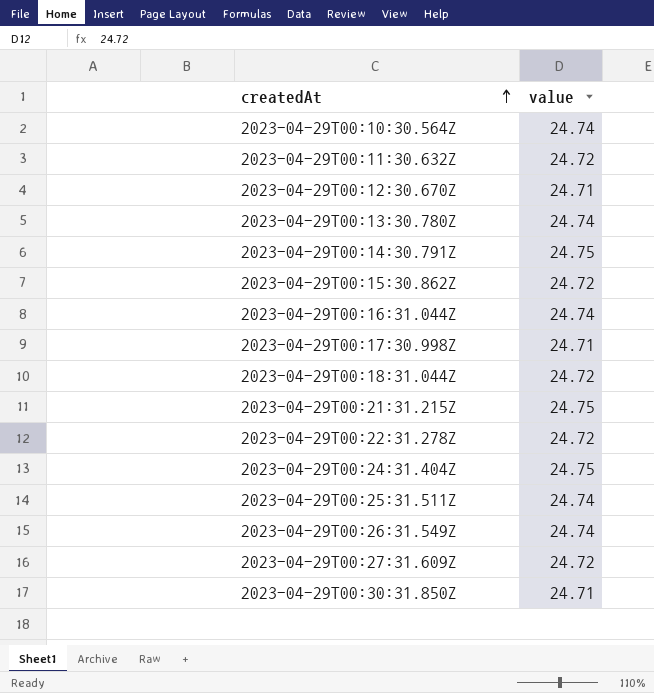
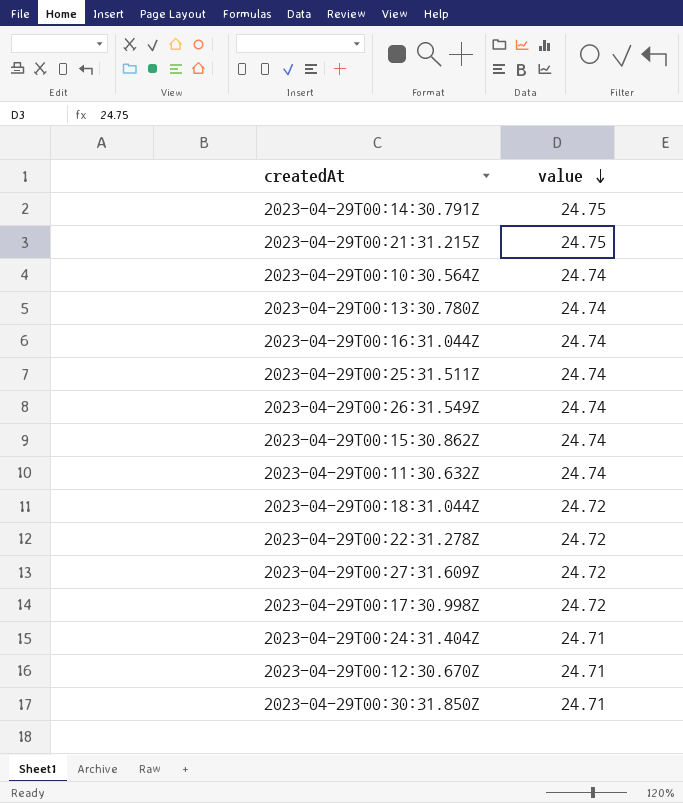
row order: createdAt ascending -> value descending
2023-04-29T00:15:30.862Z | value: 24.72 -> 24.74
2023-04-29T00:11:30.632Z | value: 24.72 -> 24.74
2023-04-29T00:17:30.998Z | value: 24.71 -> 24.72
2023-04-29T00:24:31.404Z | value: 24.75 -> 24.71

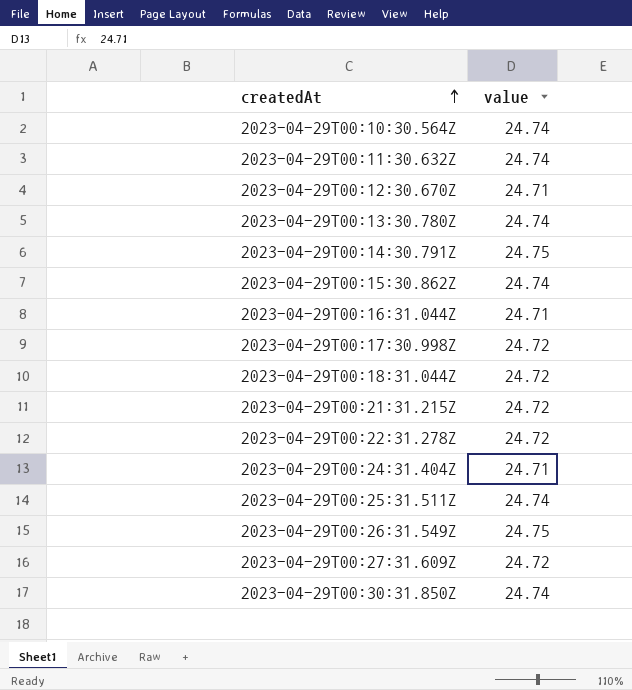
row order: value descending -> createdAt ascending
2023-04-29T00:16:31.044Z | value: 24.74 -> 24.71
2023-04-29T00:21:31.215Z | value: 24.75 -> 24.72
2023-04-29T00:26:31.549Z | value: 24.74 -> 24.75
2023-04-29T00:30:31.850Z | value: 24.71 -> 24.74

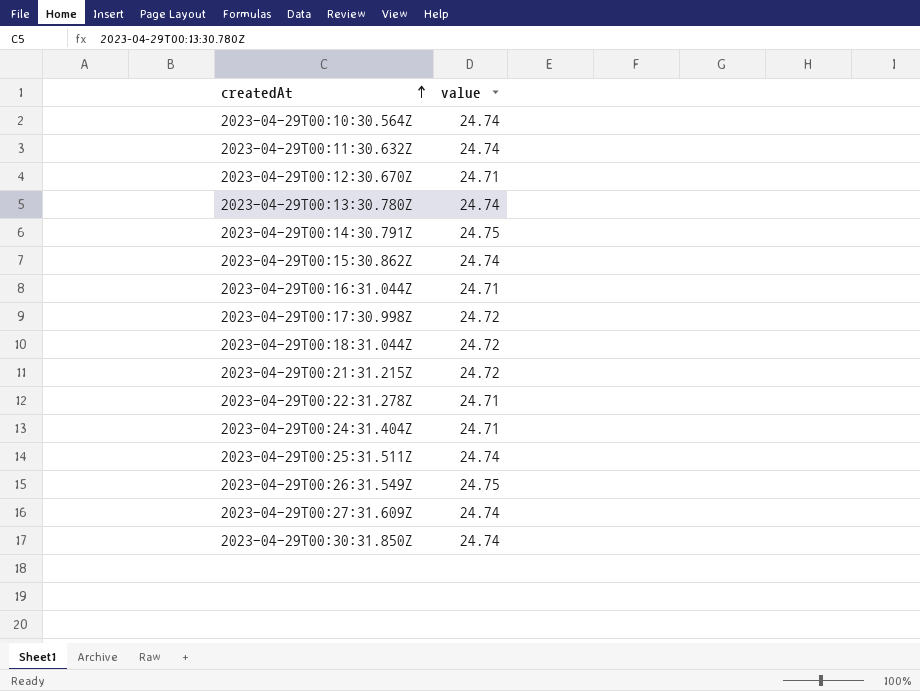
2023-04-29T00:22:31.278Z | value: 24.72 -> 24.71
2023-04-29T00:27:31.609Z | value: 24.72 -> 24.74

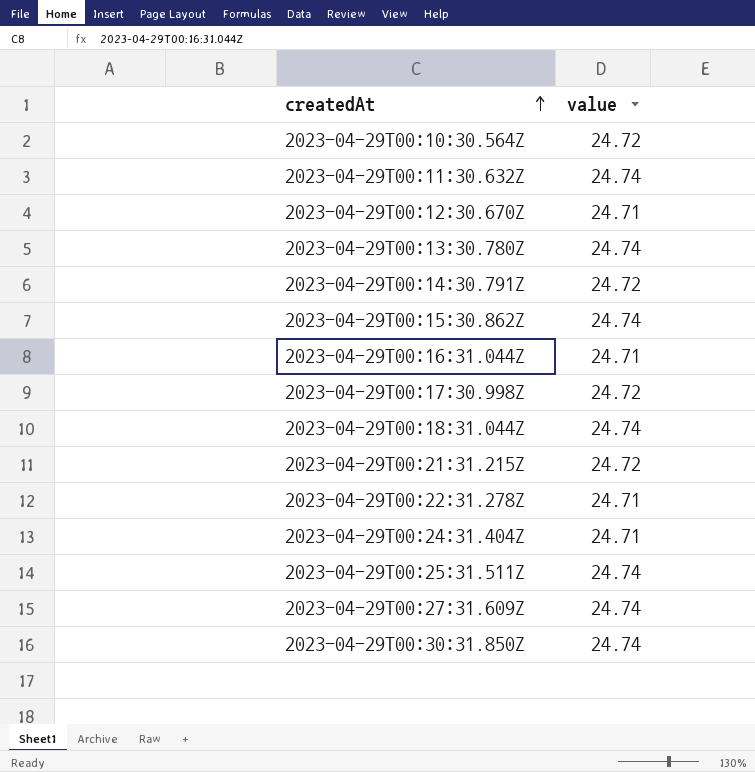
row 2023-04-29T00:26:31.549Z: 24.75 -> none
2023-04-29T00:10:30.564Z | value: 24.74 -> 24.72
2023-04-29T00:14:30.791Z | value: 24.75 -> 24.72
2023-04-29T00:18:31.044Z | value: 24.72 -> 24.74

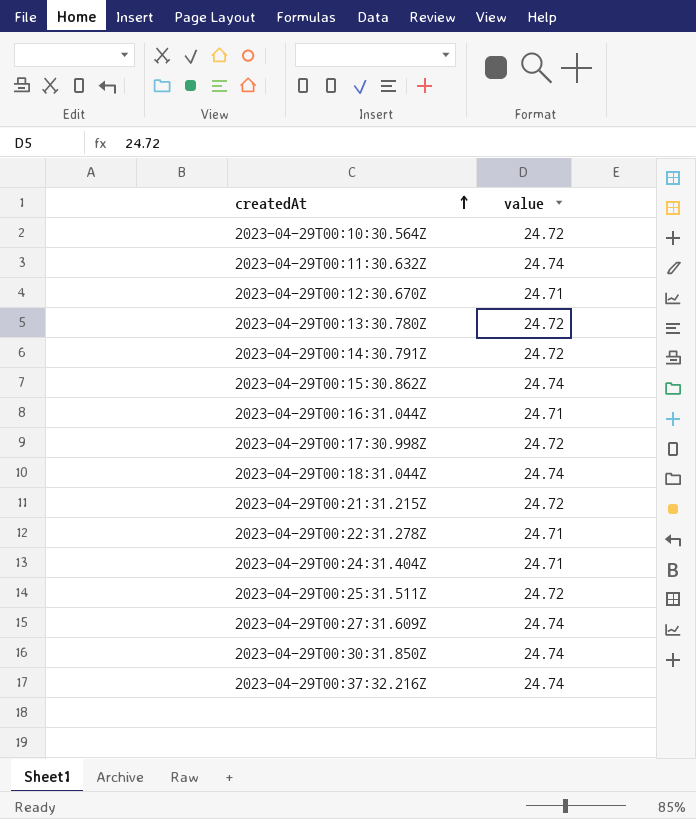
2023-04-29T00:13:30.780Z | value: 24.74 -> 24.72
2023-04-29T00:25:31.511Z | value: 24.74 -> 24.72
row 2023-04-29T00:37:32.216Z: none -> 24.74

